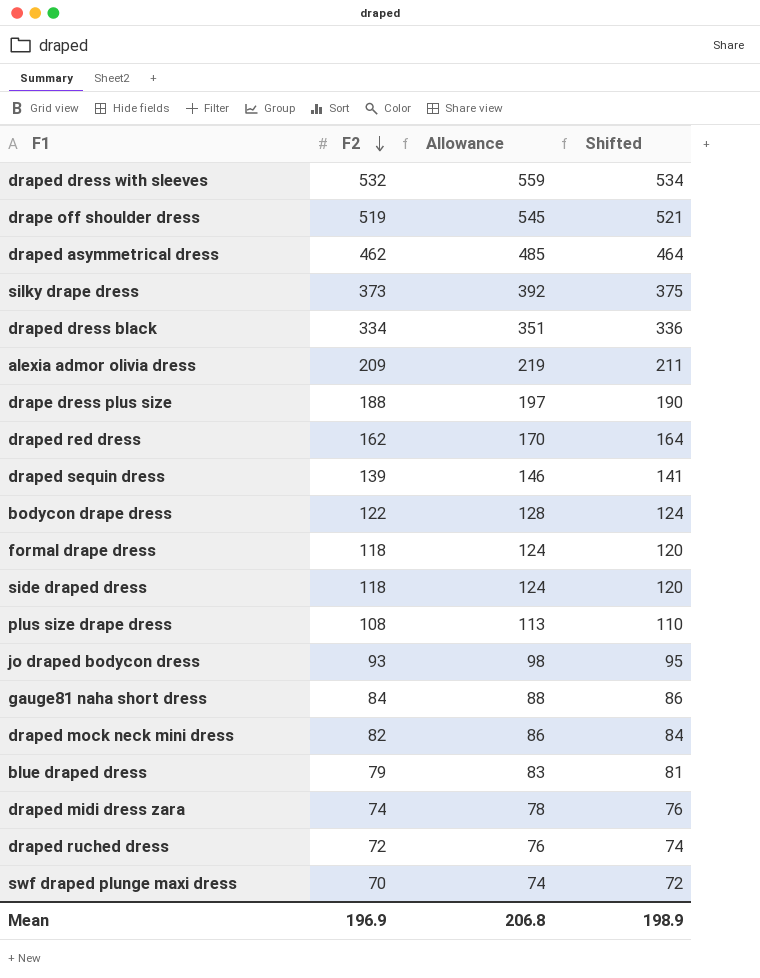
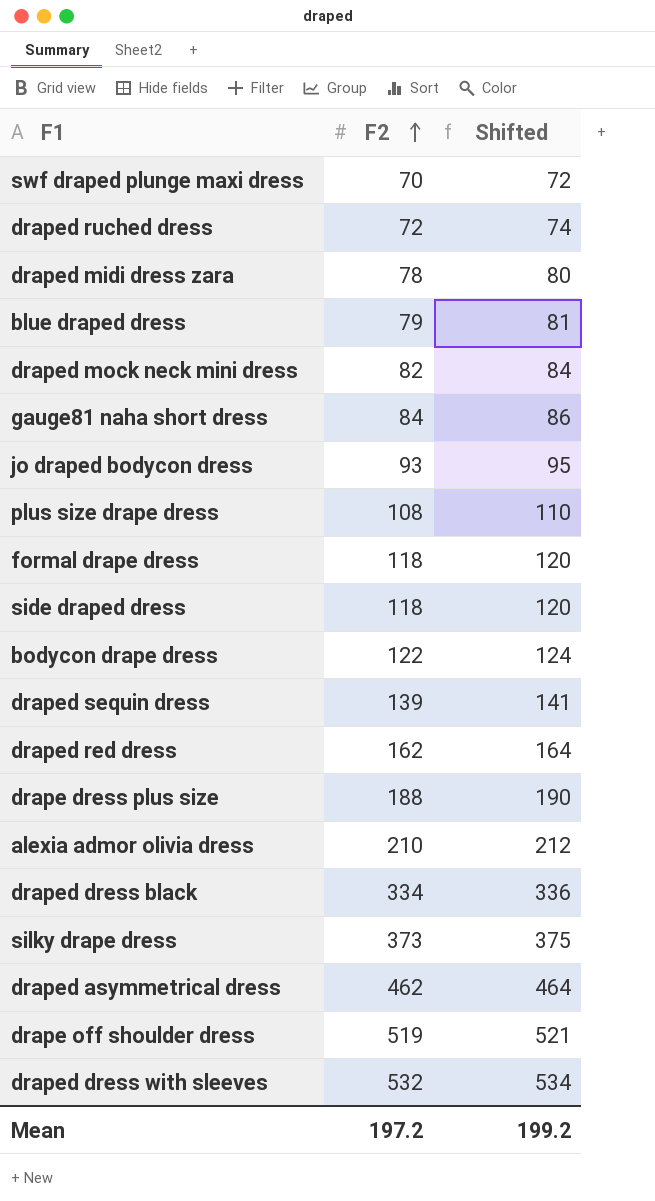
row order: F2 descending -> F2 ascending
column Allowance | formula: [F2] * 1.05 -> none
draped midi dress zara | F2: 74 -> 78
draped midi dress zara | Shifted: 76 -> 80
alexia admor olivia dress | F2: 209 -> 210
alexia admor olivia dress | Shifted: 211 -> 212
Mean | F2: 196.9 -> 197.2
Mean | Shifted: 198.9 -> 199.2

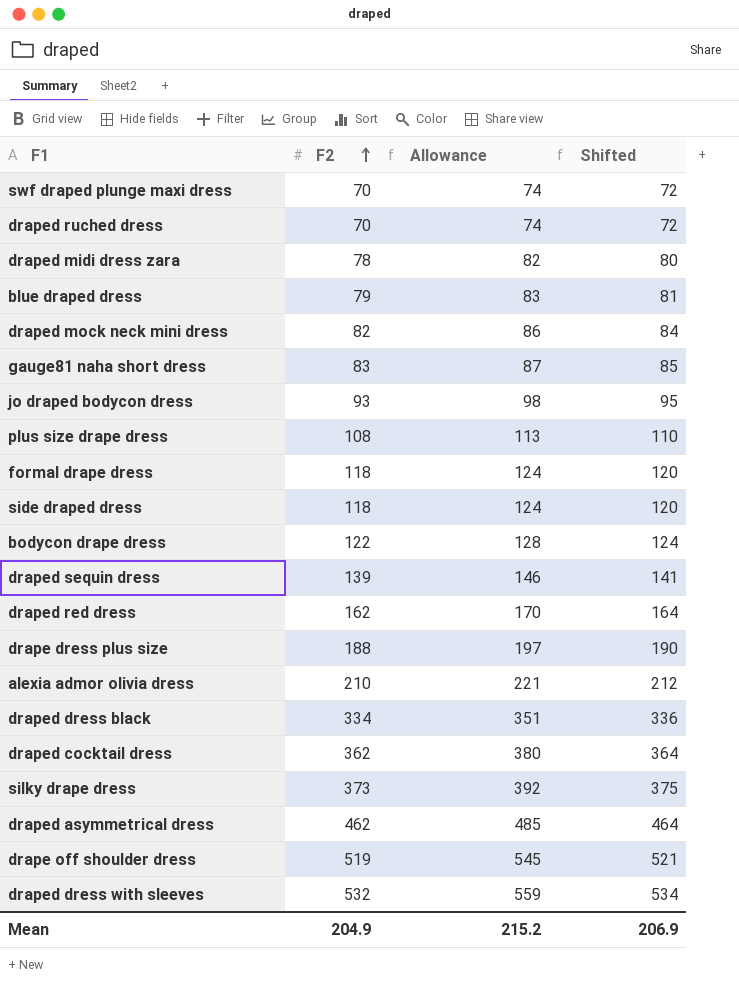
column Allowance | formula: none -> [F2] * 1.05
draped ruched dress | F2: 72 -> 70
draped ruched dress | Shifted: 74 -> 72
gauge81 naha short dress | F2: 84 -> 83
gauge81 naha short dress | Shifted: 86 -> 85
row draped cocktail dress: none -> 362 | 380 | 364
Mean | F2: 197.2 -> 204.9
Mean | Shifted: 199.2 -> 206.9

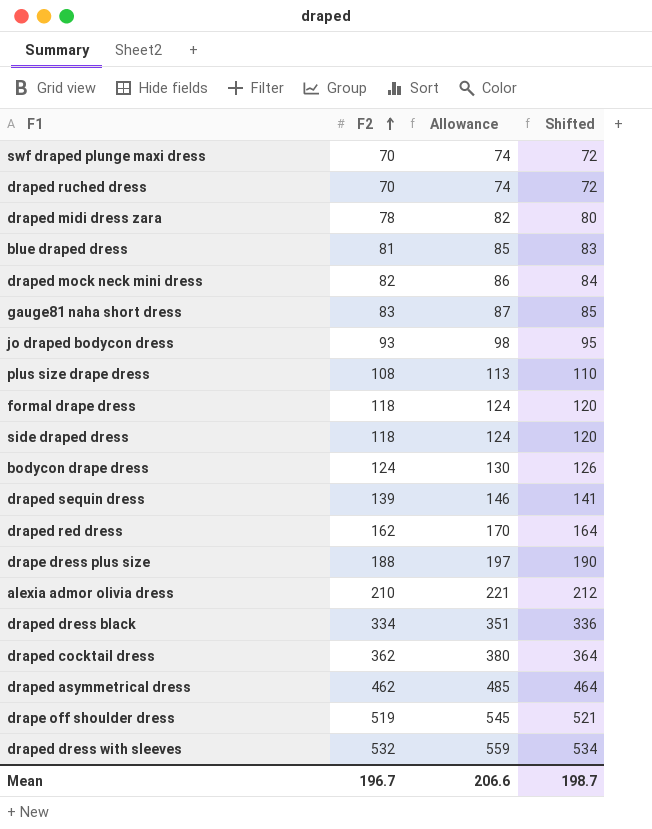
row silky drape dress: 373 | 392 | 375 -> none
blue draped dress | F2: 79 -> 81
blue draped dress | Allowance: 83 -> 85
blue draped dress | Shifted: 81 -> 83
bodycon drape dress | F2: 122 -> 124
bodycon drape dress | Allowance: 128 -> 130
bodycon drape dress | Shifted: 124 -> 126
Mean | F2: 204.9 -> 196.7
Mean | Allowance: 215.2 -> 206.6
Mean | Shifted: 206.9 -> 198.7

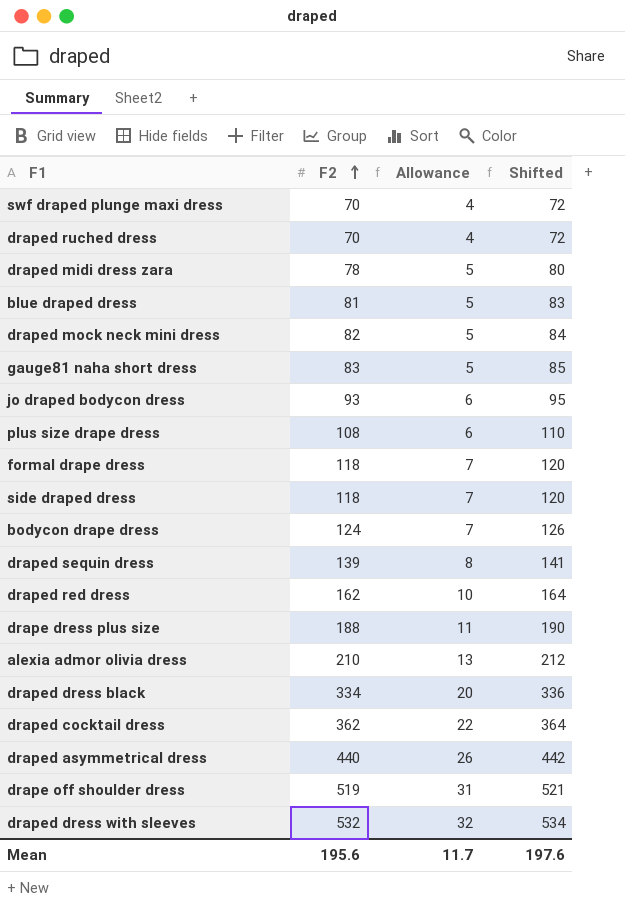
column Allowance | formula: [F2] * 1.05 -> [F2] * 0.06
draped asymmetrical dress | F2: 462 -> 440
draped asymmetrical dress | Shifted: 464 -> 442
Mean | F2: 196.7 -> 195.6
Mean | Allowance: 206.6 -> 11.7
Mean | Shifted: 198.7 -> 197.6

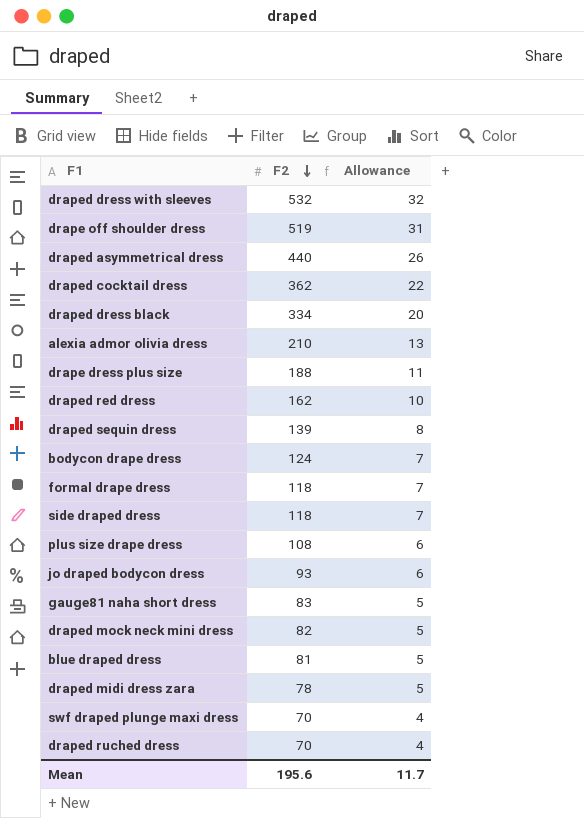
row order: F2 ascending -> F2 descending
column Shifted | formula: [F2] + 2 -> none

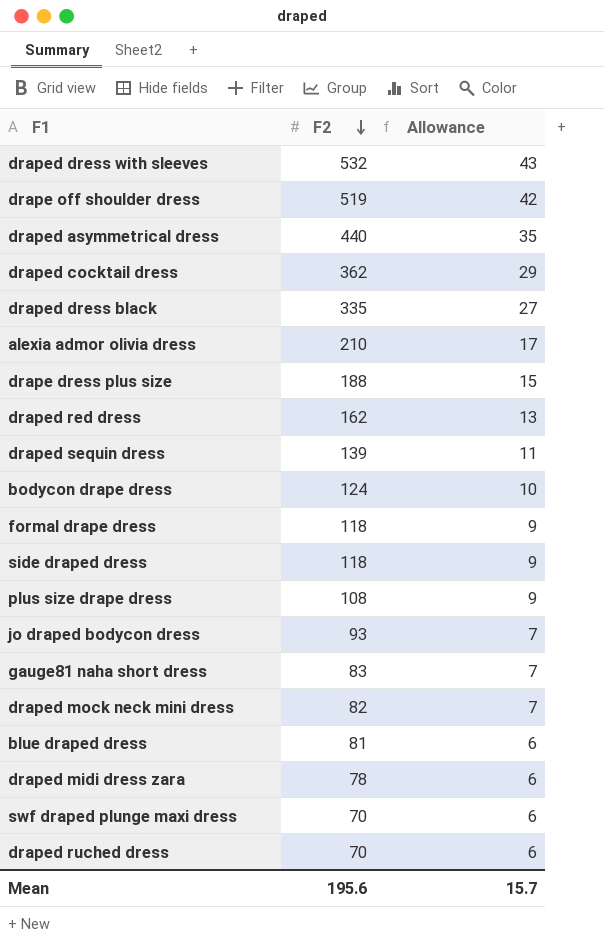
column Allowance | formula: [F2] * 0.06 -> [F2] * 0.08
draped dress black | F2: 334 -> 335
Mean | Allowance: 11.7 -> 15.7

